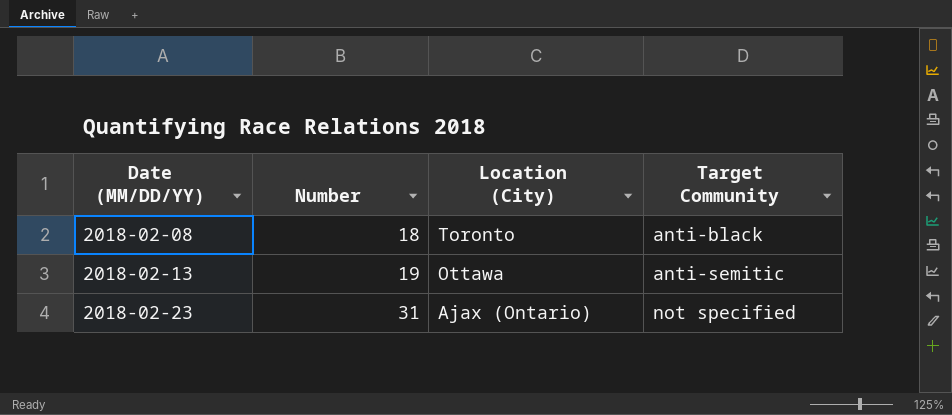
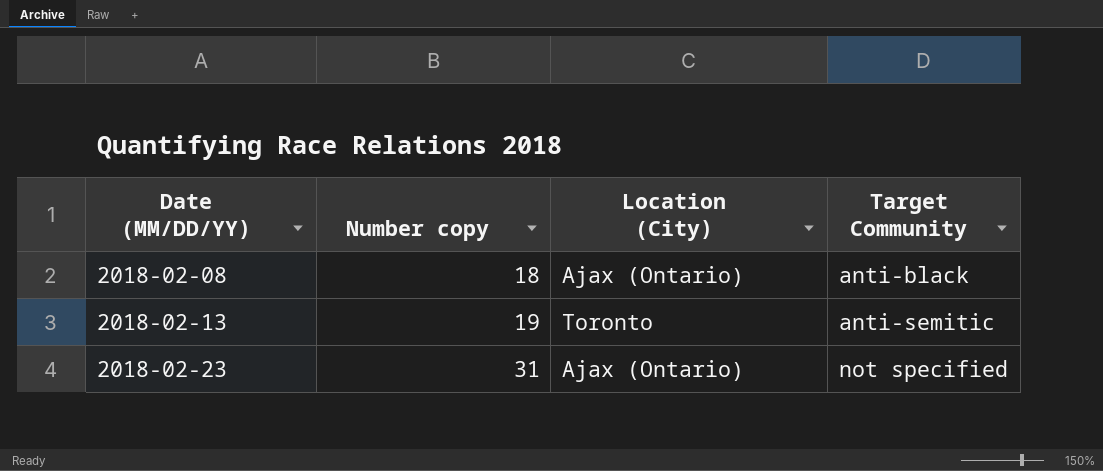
column name: Number -> Number copy
2018-02-08 | Location (City): Toronto -> Ajax (Ontario)
2018-02-13 | Location (City): Ottawa -> Toronto

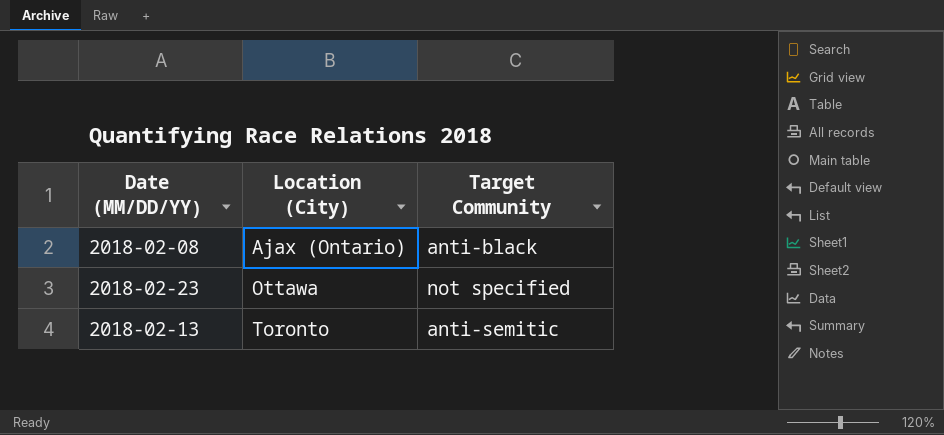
row order: Date (MM/DD/YY) ascending -> Location (City) ascending
column Number copy | position: 2 -> none
2018-02-23 | Location (City): Ajax (Ontario) -> Ottawa

